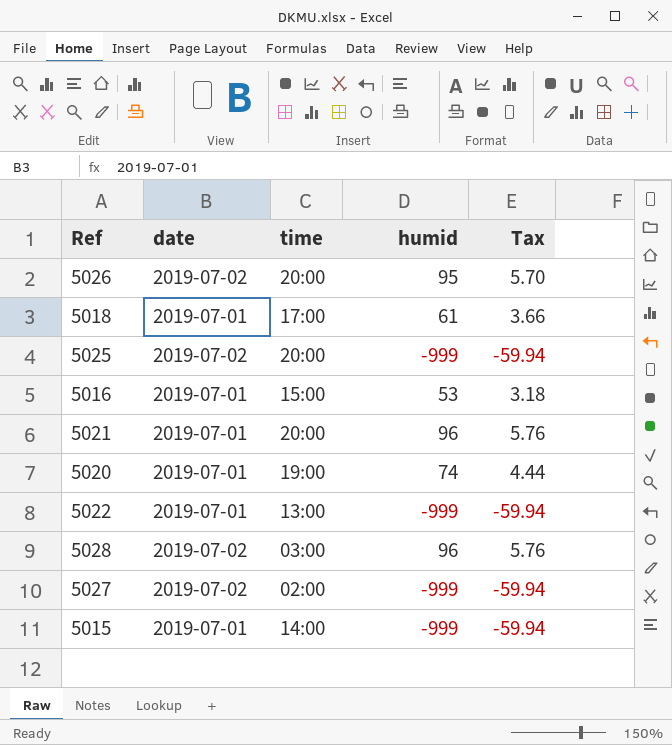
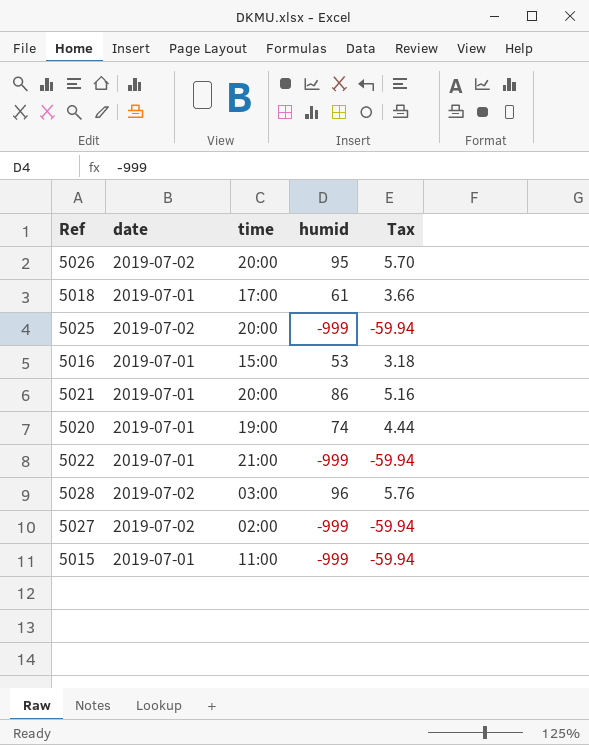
5021 | humid: 96 -> 86
5021 | Tax: 5.76 -> 5.16
5022 | time: 13:00 -> 21:00
5015 | time: 14:00 -> 11:00

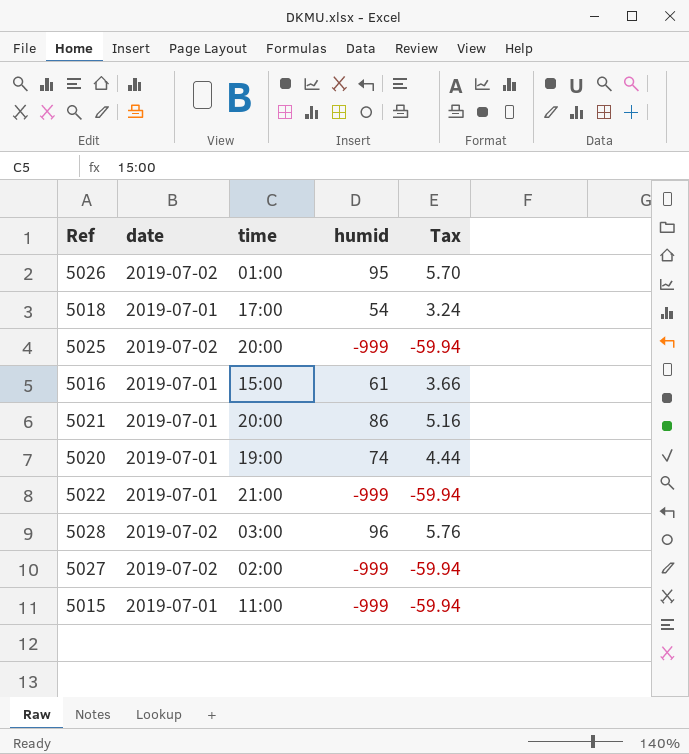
5026 | time: 20:00 -> 01:00
5018 | humid: 61 -> 54
5018 | Tax: 3.66 -> 3.24
5016 | humid: 53 -> 61
5016 | Tax: 3.18 -> 3.66

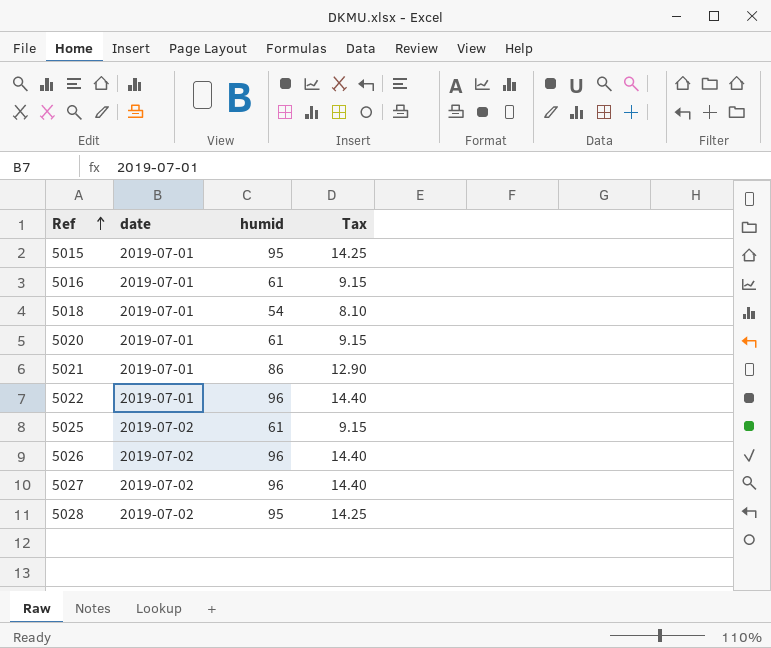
row order: none -> Ref ascending
column time | position: 3 -> none
column Tax | formula: [humid] * 0.06 -> [humid] * 0.15
5015 | humid: -999 -> 95
5020 | humid: 74 -> 61
5022 | humid: -999 -> 96
5025 | humid: -999 -> 61
5026 | humid: 95 -> 96
5027 | humid: -999 -> 96
5028 | humid: 96 -> 95

